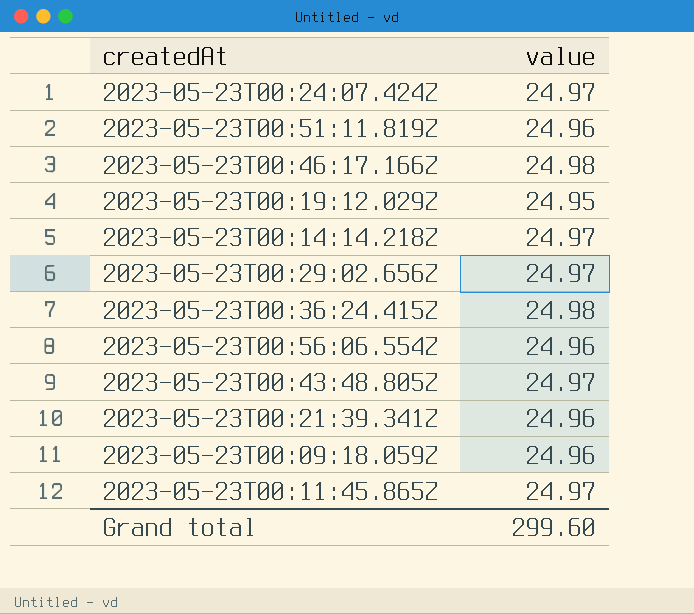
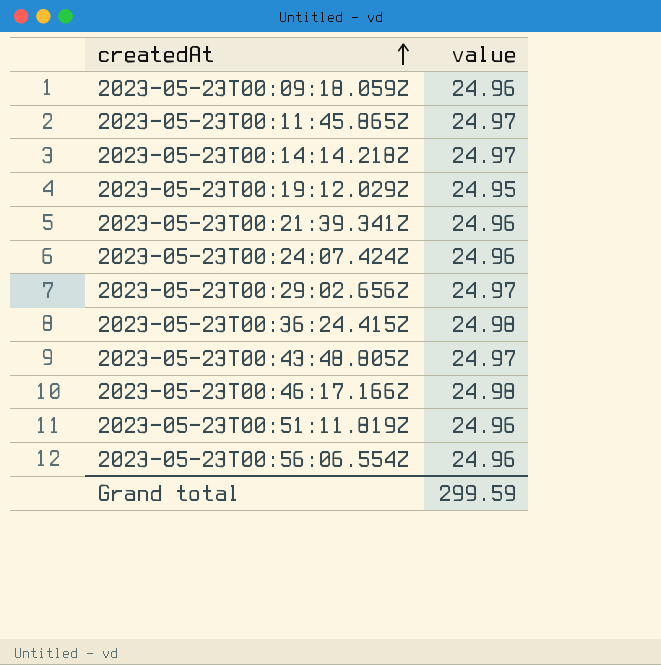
row order: none -> createdAt ascending
2023-05-23T00:24:07.424Z | value: 24.97 -> 24.96
Grand total | value: 299.60 -> 299.59

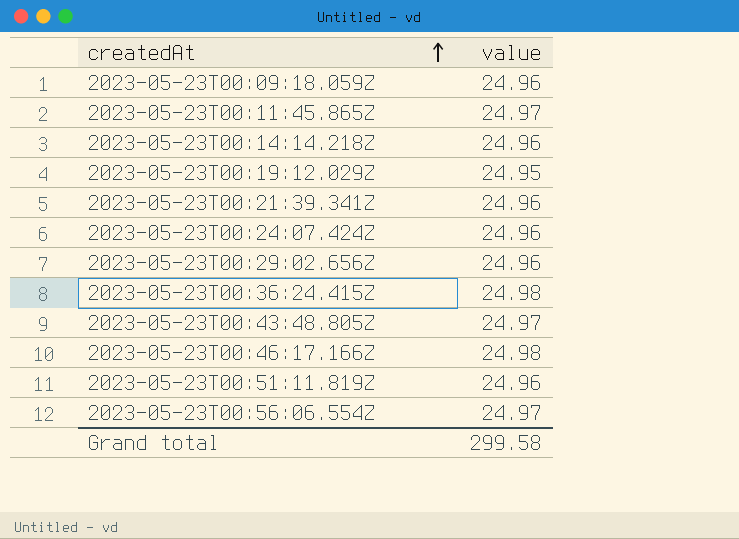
2023-05-23T00:14:14.218Z | value: 24.97 -> 24.96
2023-05-23T00:29:02.656Z | value: 24.97 -> 24.96
2023-05-23T00:56:06.554Z | value: 24.96 -> 24.97
Grand total | value: 299.59 -> 299.58

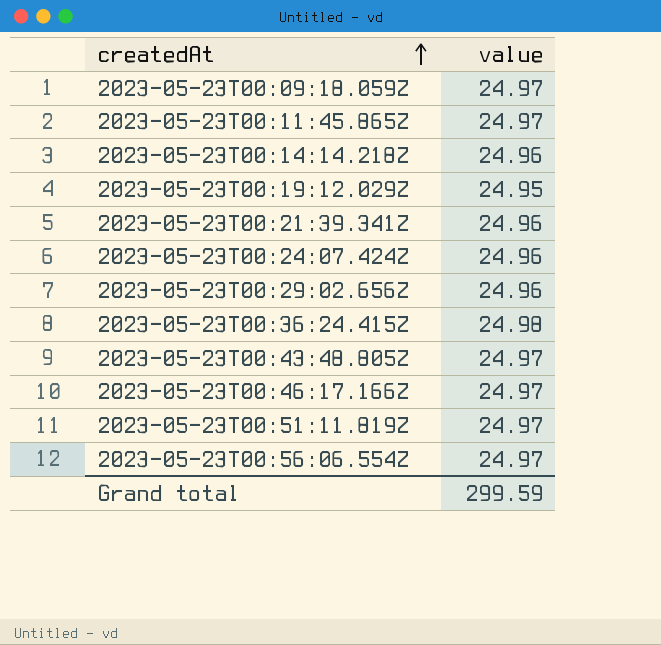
2023-05-23T00:09:18.059Z | value: 24.96 -> 24.97
2023-05-23T00:46:17.166Z | value: 24.98 -> 24.97
2023-05-23T00:51:11.819Z | value: 24.96 -> 24.97
Grand total | value: 299.58 -> 299.59

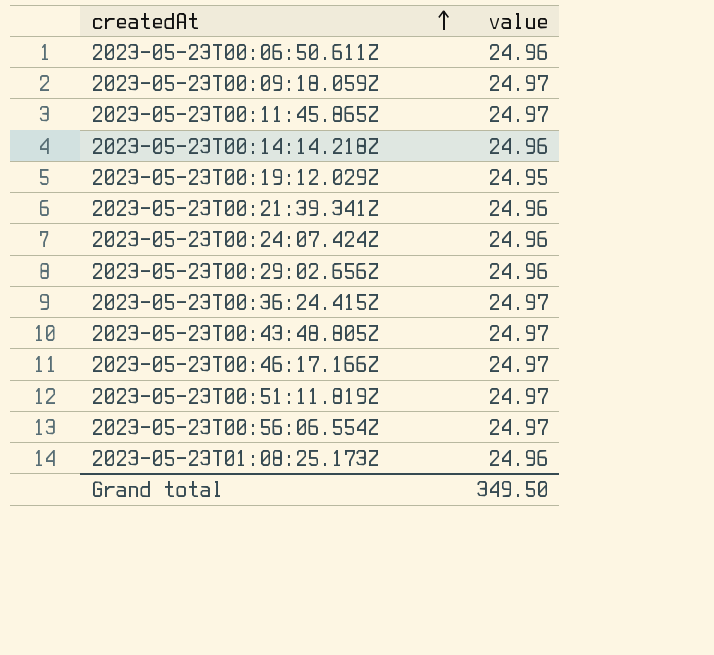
row 2023-05-23T00:06:50.611Z: none -> 24.96
2023-05-23T00:36:24.415Z | value: 24.98 -> 24.97
row 2023-05-23T01:08:25.173Z: none -> 24.96
Grand total | value: 299.59 -> 349.50

